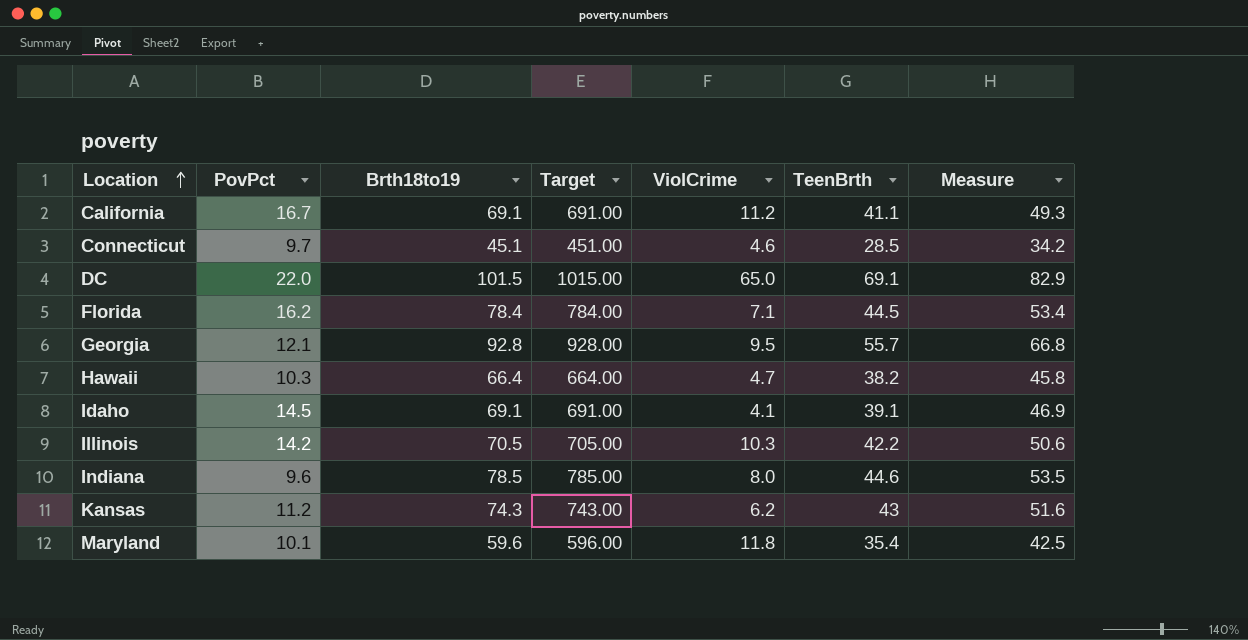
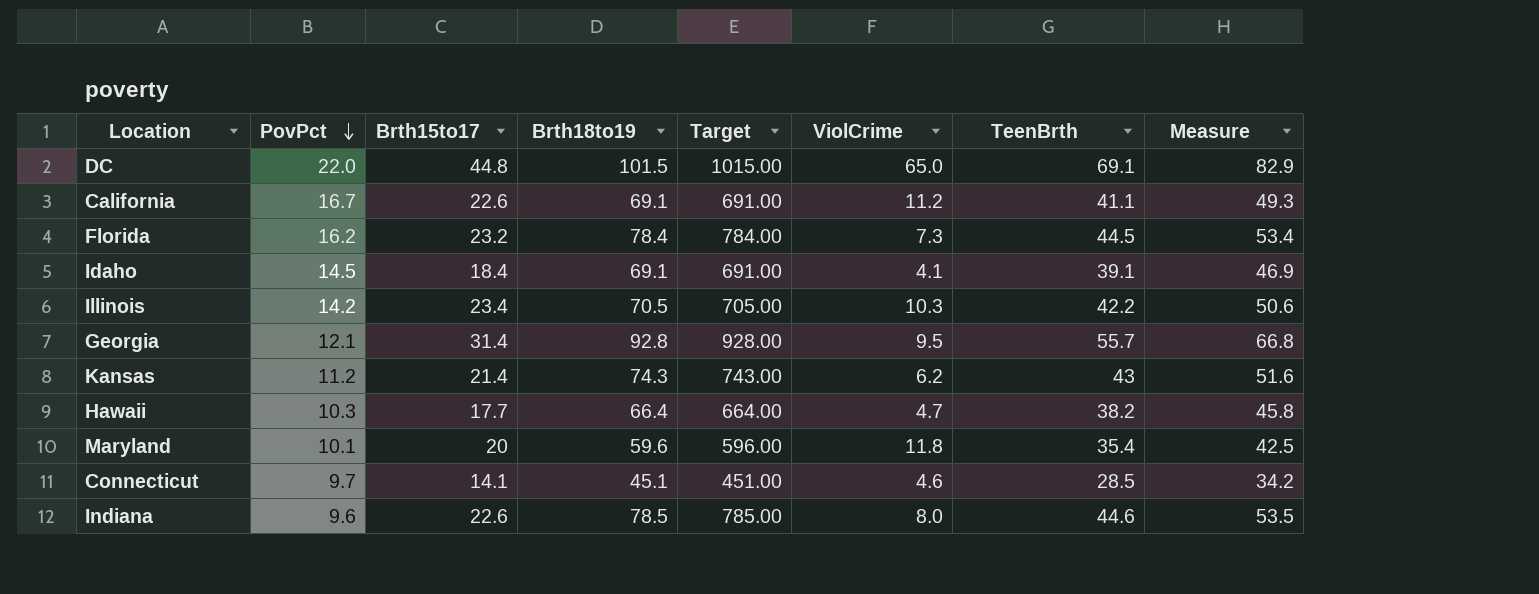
row order: Location ascending -> PovPct descending
column Brth15to17 | position: none -> 3
Florida | ViolCrime: 7.1 -> 7.3

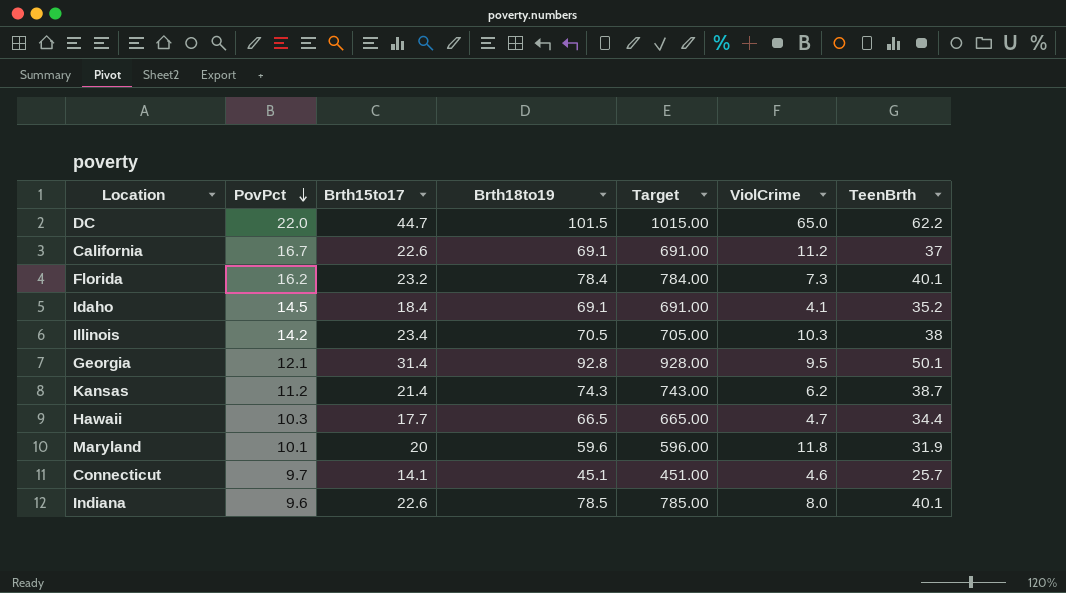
column Measure | formula: [TeenBrth] * 1.2 -> none
DC | Brth15to17: 44.8 -> 44.7
DC | TeenBrth: 69.1 -> 62.2
California | TeenBrth: 41.1 -> 37
Florida | TeenBrth: 44.5 -> 40.1
Idaho | TeenBrth: 39.1 -> 35.2
Illinois | TeenBrth: 42.2 -> 38
Georgia | TeenBrth: 55.7 -> 50.1
Kansas | TeenBrth: 43 -> 38.7
Hawaii | Brth18to19: 66.4 -> 66.5
Hawaii | Target: 664.00 -> 665.00
Hawaii | TeenBrth: 38.2 -> 34.4
Maryland | TeenBrth: 35.4 -> 31.9
Connecticut | TeenBrth: 28.5 -> 25.7
Indiana | TeenBrth: 44.6 -> 40.1

